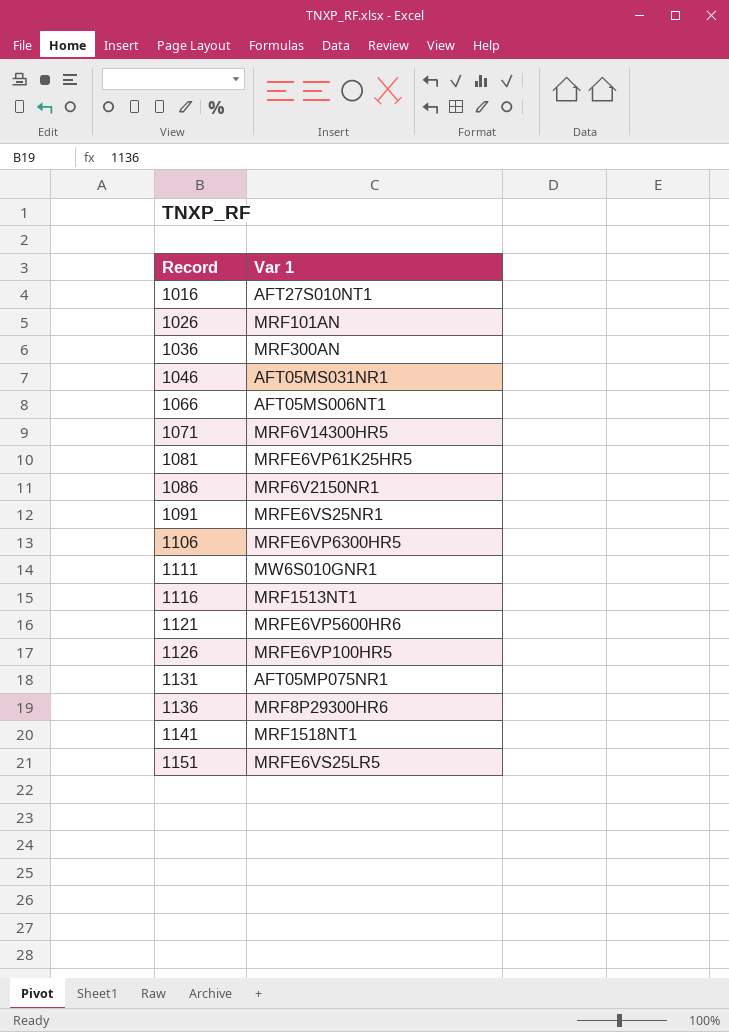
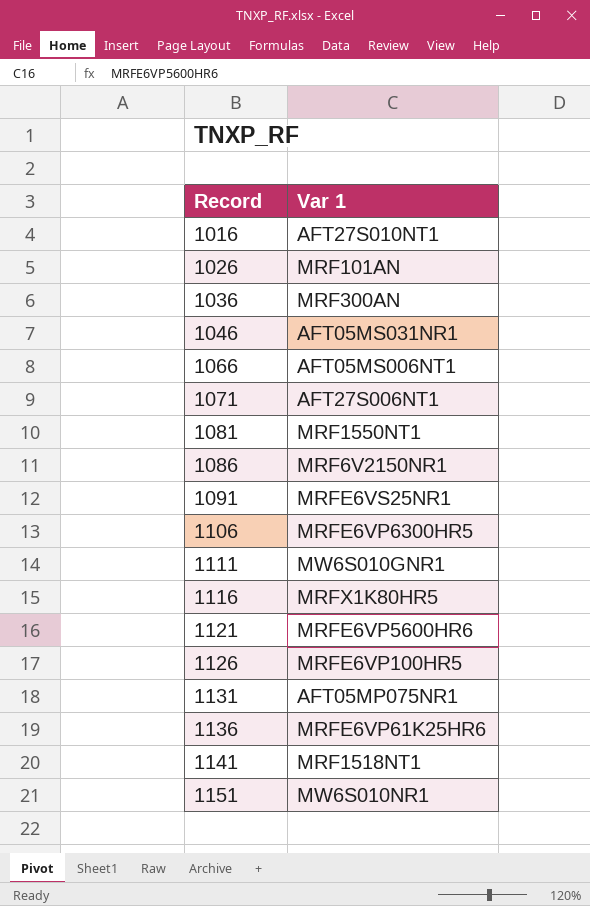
1071 | Var 1: MRF6V14300HR5 -> AFT27S006NT1
1081 | Var 1: MRFE6VP61K25HR5 -> MRF1550NT1
1116 | Var 1: MRF1513NT1 -> MRFX1K80HR5
1136 | Var 1: MRF8P29300HR6 -> MRFE6VP61K25HR6
1151 | Var 1: MRFE6VS25LR5 -> MW6S010NR1

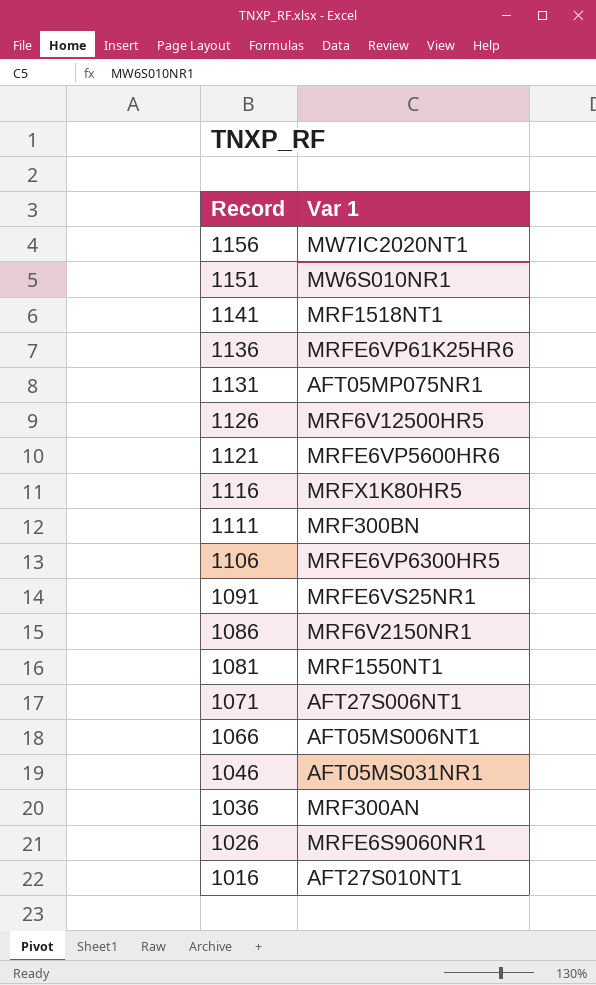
row order: Record ascending -> Record descending
row 1156: none -> MW7IC2020NT1
1126 | Var 1: MRFE6VP100HR5 -> MRF6V12500HR5
1111 | Var 1: MW6S010GNR1 -> MRF300BN
1026 | Var 1: MRF101AN -> MRFE6S9060NR1

